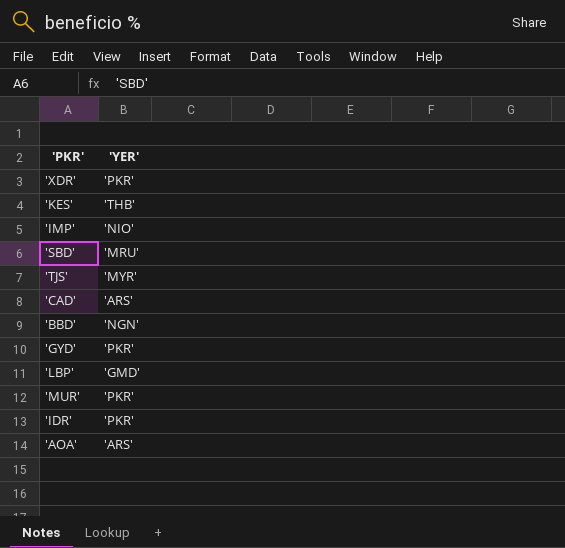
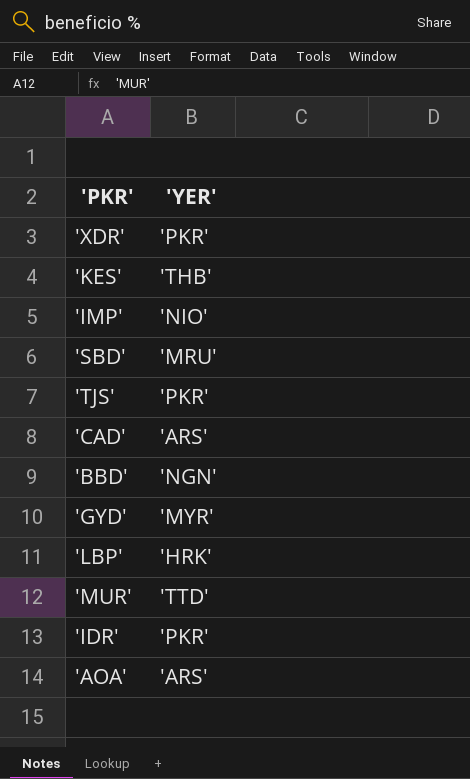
'TJS' | 'YER': 'MYR' -> 'PKR'
'GYD' | 'YER': 'PKR' -> 'MYR'
'LBP' | 'YER': 'GMD' -> 'HRK'
'MUR' | 'YER': 'PKR' -> 'TTD'

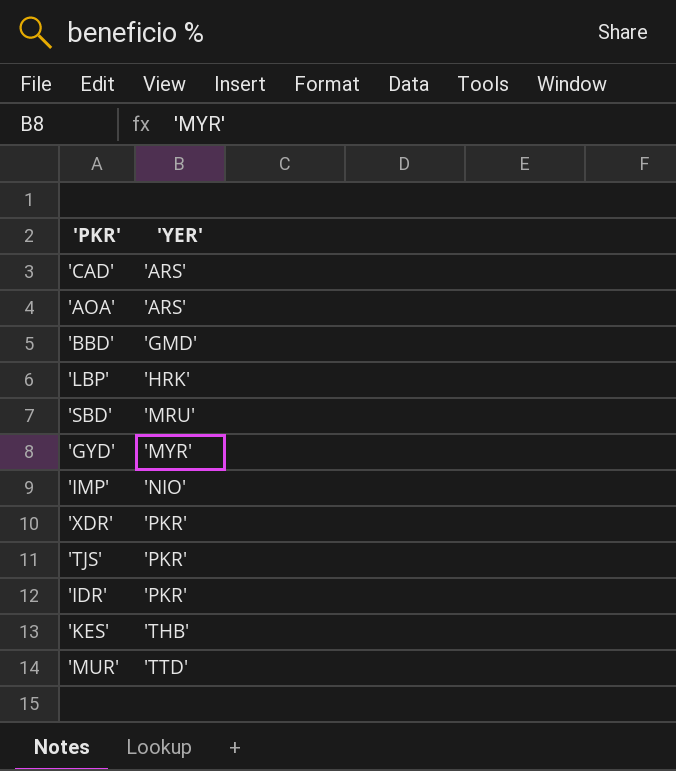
row order: none -> 'YER' ascending
'BBD' | 'YER': 'NGN' -> 'GMD'

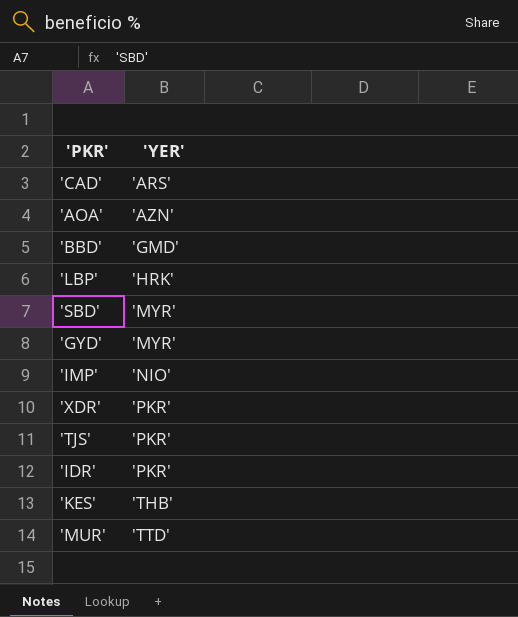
'AOA' | 'YER': 'ARS' -> 'AZN'
'SBD' | 'YER': 'MRU' -> 'MYR'

